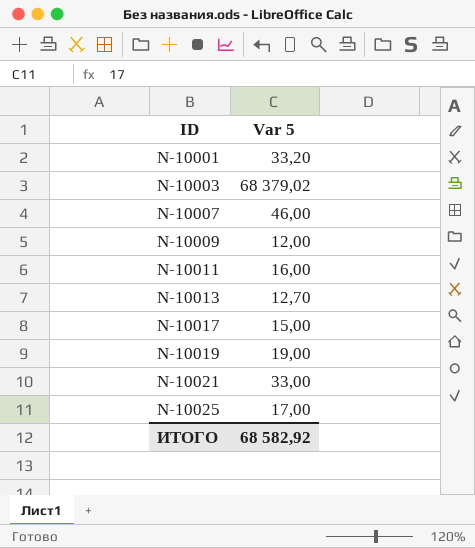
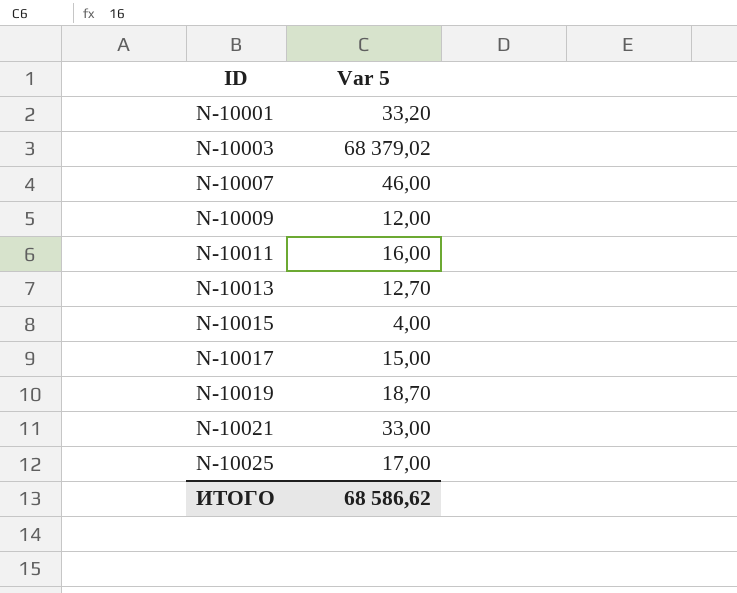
row N-10015: none -> 4,00
N-10019 | Var 5: 19,00 -> 18,70
ИТОГО | Var 5: 68 582,92 -> 68 586,62

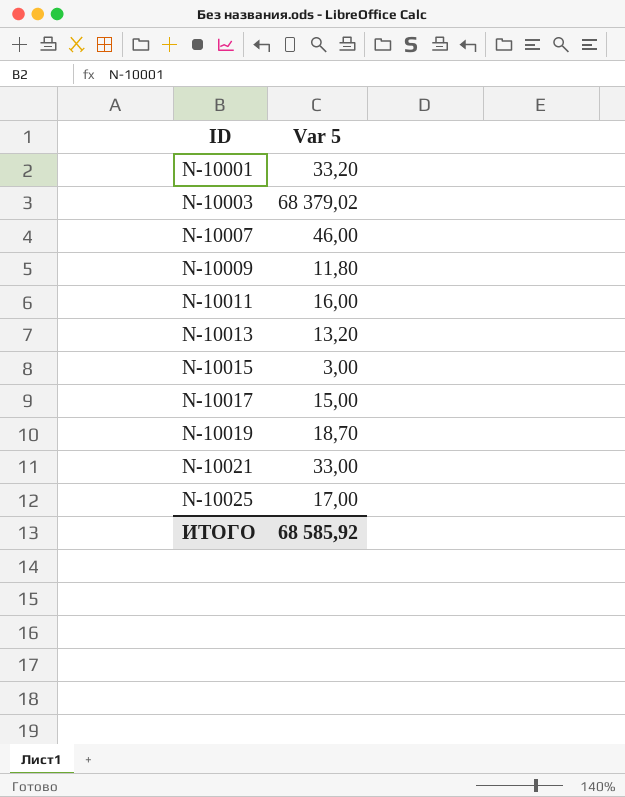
N-10009 | Var 5: 12,00 -> 11,80
N-10013 | Var 5: 12,70 -> 13,20
N-10015 | Var 5: 4,00 -> 3,00
ИТОГО | Var 5: 68 586,62 -> 68 585,92

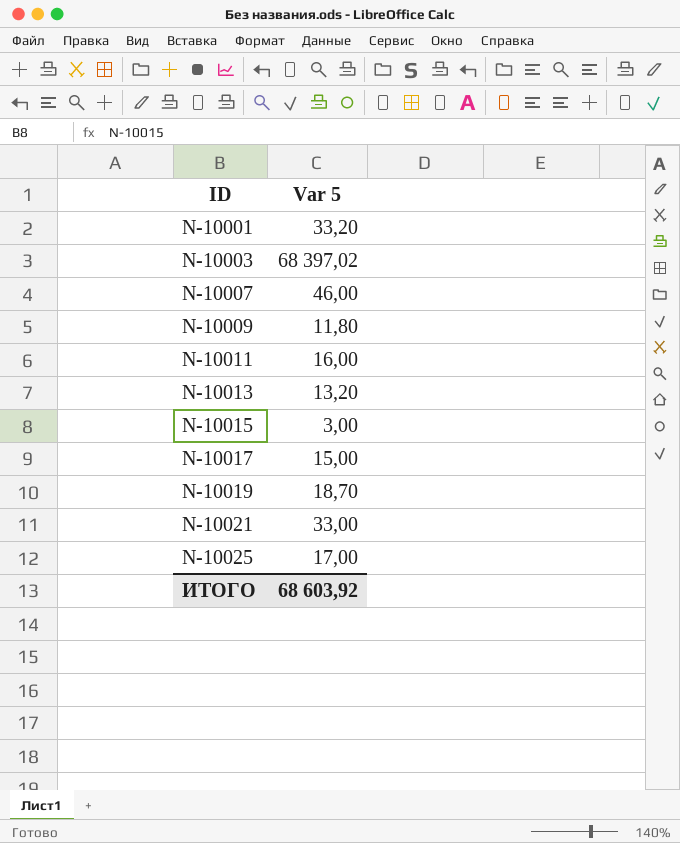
N-10003 | Var 5: 68 379,02 -> 68 397,02
ИТОГО | Var 5: 68 585,92 -> 68 603,92

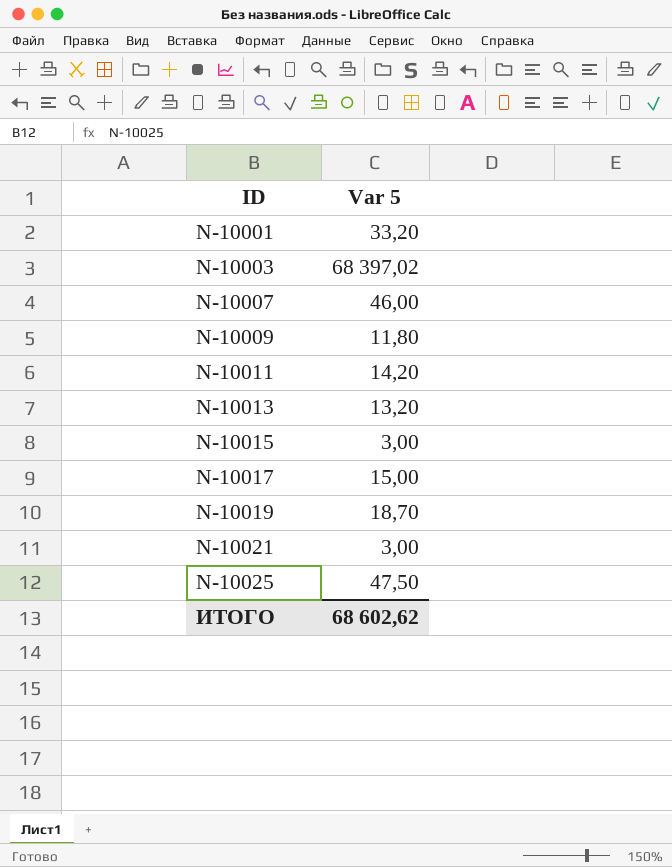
N-10011 | Var 5: 16,00 -> 14,20
N-10021 | Var 5: 33,00 -> 3,00
N-10025 | Var 5: 17,00 -> 47,50
ИТОГО | Var 5: 68 603,92 -> 68 602,62

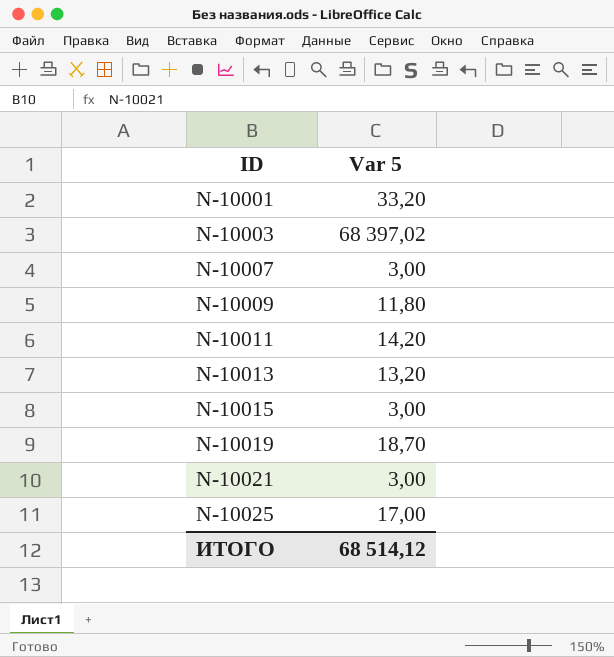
row N-10017: 15,00 -> none
N-10007 | Var 5: 46,00 -> 3,00
N-10025 | Var 5: 47,50 -> 17,00
ИТОГО | Var 5: 68 602,62 -> 68 514,12

